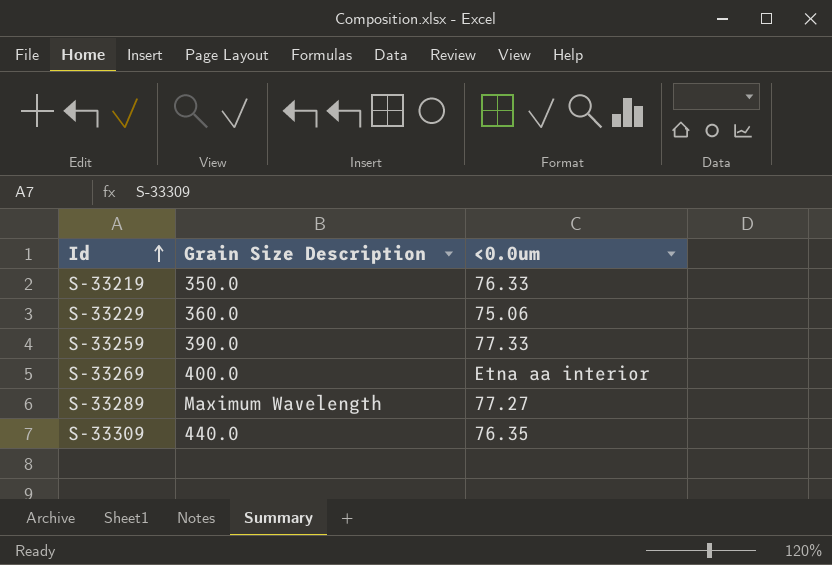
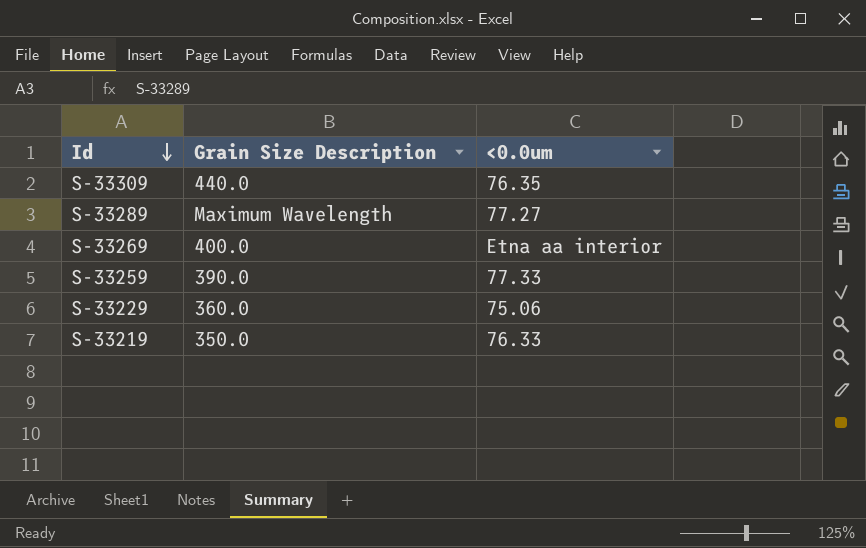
row order: Id ascending -> Id descending

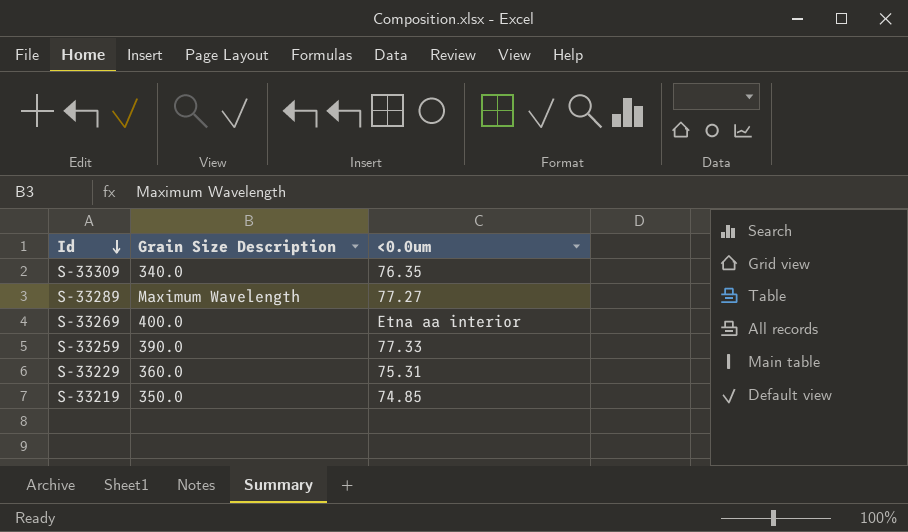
S-33309 | Grain Size Description: 440.0 -> 340.0
S-33229 | <0.0um: 75.06 -> 75.31
S-33219 | <0.0um: 76.33 -> 74.85

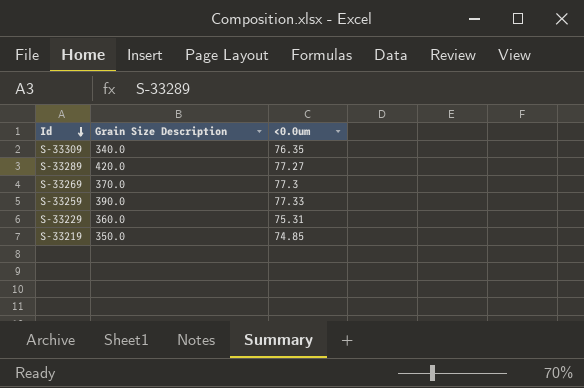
S-33289 | Grain Size Description: Maximum Wavelength -> 420.0
S-33269 | Grain Size Description: 400.0 -> 370.0
S-33269 | <0.0um: Etna aa interior -> 77.3

